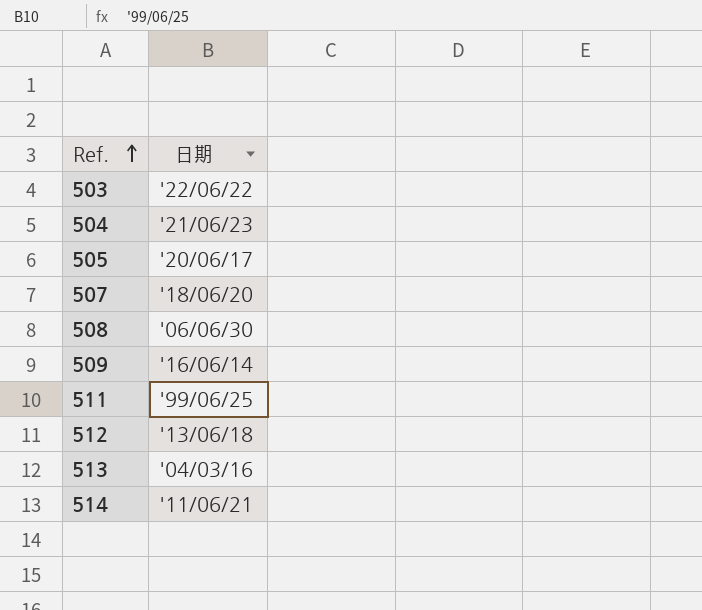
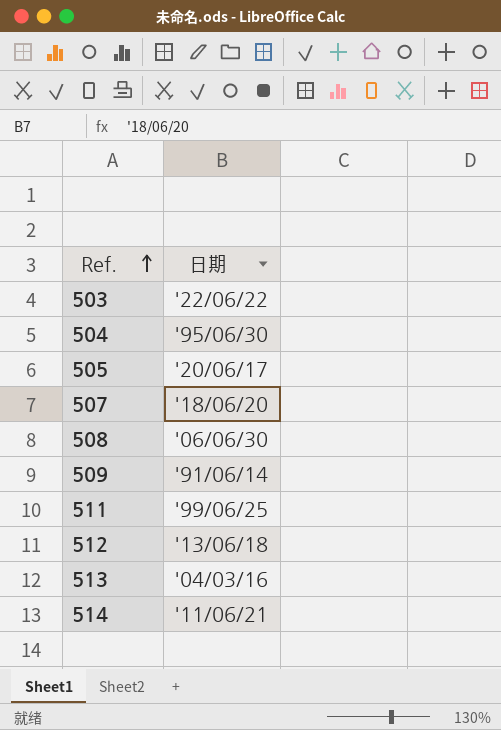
504 | 日期: '21/06/23 -> '95/06/30
509 | 日期: '16/06/14 -> '91/06/14

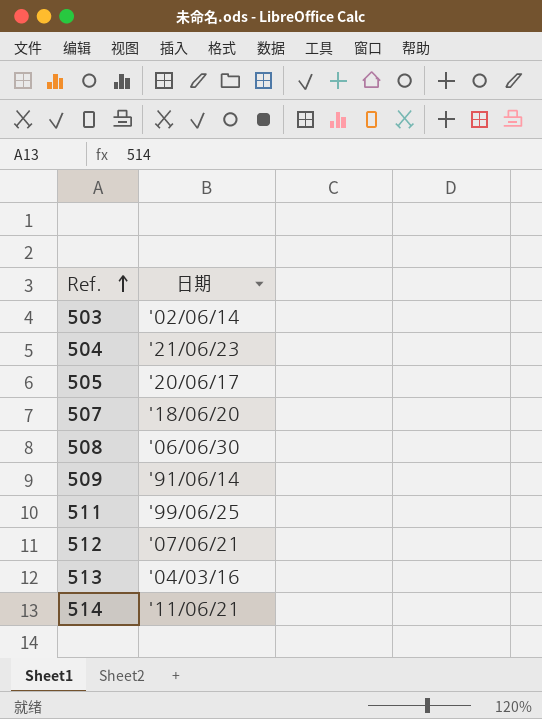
503 | 日期: '22/06/22 -> '02/06/14
504 | 日期: '95/06/30 -> '21/06/23
512 | 日期: '13/06/18 -> '07/06/21

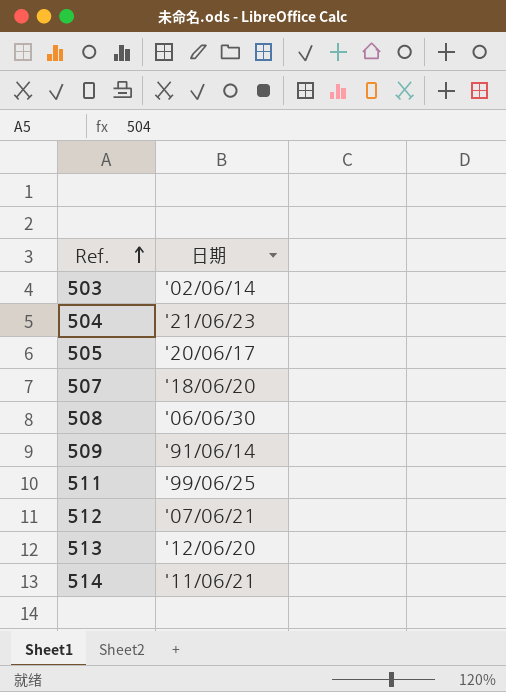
513 | 日期: '04/03/16 -> '12/06/20

